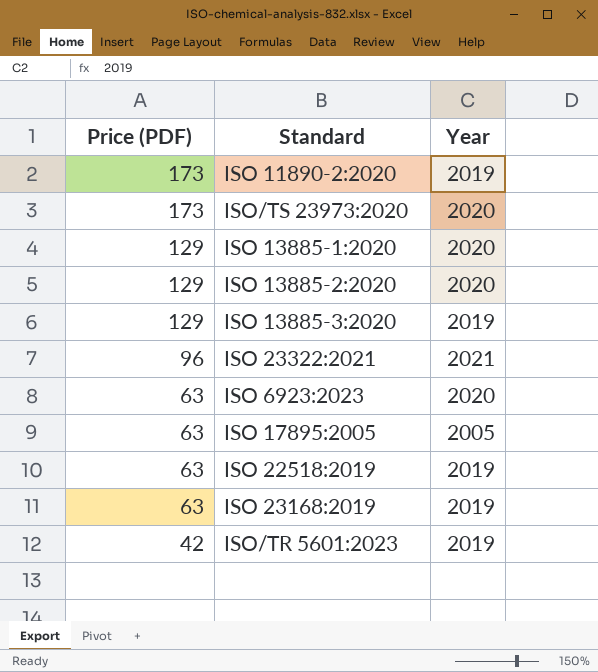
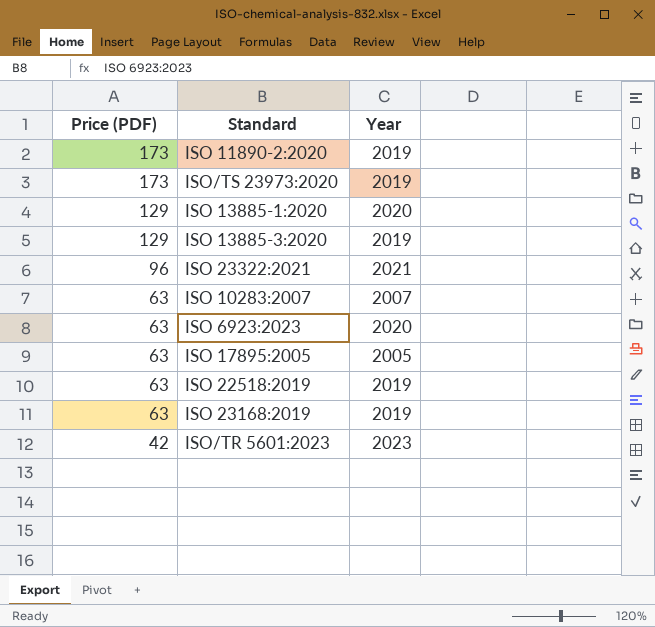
row ISO 13885-2:2020: 129 | 2020 -> none
ISO/TS 23973:2020 | Year: 2020 -> 2019
row ISO 10283:2007: none -> 63 | 2007
ISO/TR 5601:2023 | Year: 2019 -> 2023

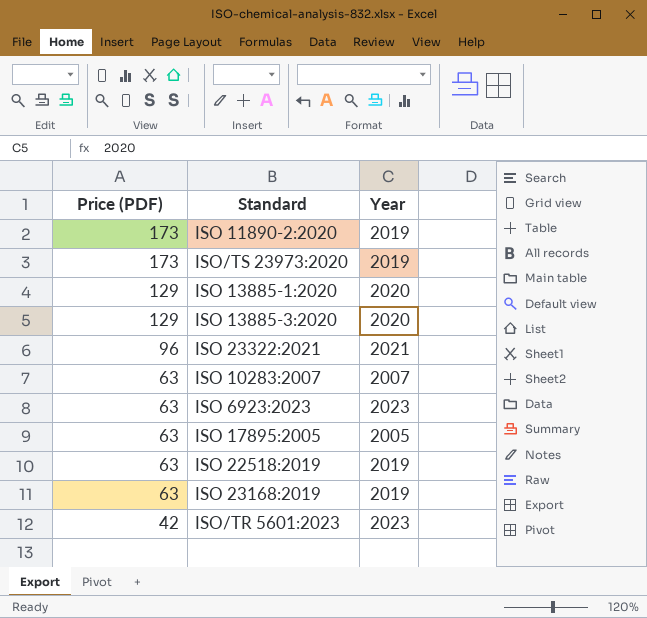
ISO 13885-3:2020 | Year: 2019 -> 2020
ISO 6923:2023 | Year: 2020 -> 2023

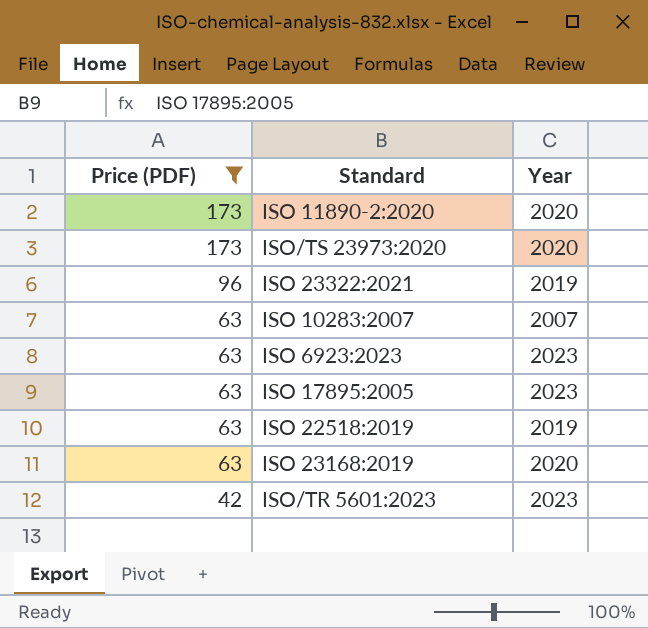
filter: none -> Price (PDF) != 129
ISO 11890-2:2020 | Year: 2019 -> 2020
ISO/TS 23973:2020 | Year: 2019 -> 2020
ISO 23322:2021 | Year: 2021 -> 2019
ISO 17895:2005 | Year: 2005 -> 2023
ISO 23168:2019 | Year: 2019 -> 2020

